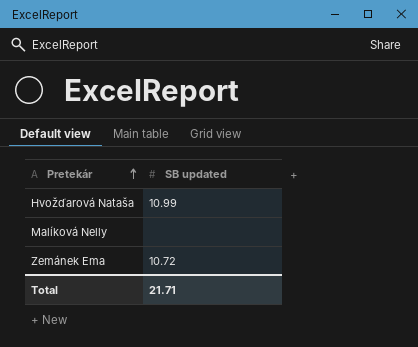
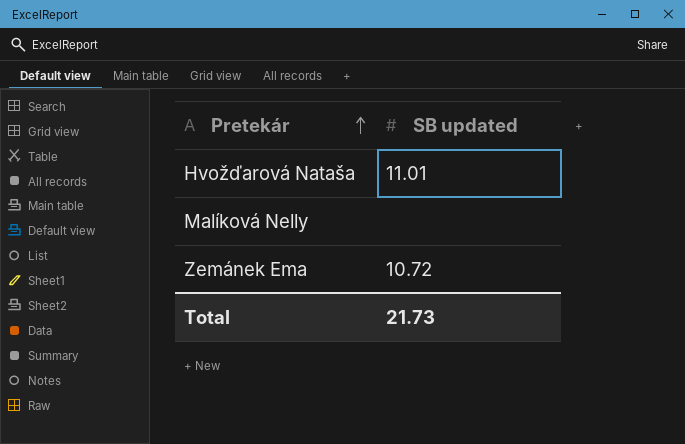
Hvožďarová Nataša | SB updated: 10.99 -> 11.01
Total | SB updated: 21.71 -> 21.73

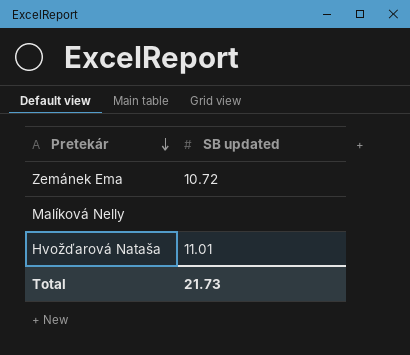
row order: Pretekár ascending -> Pretekár descending

